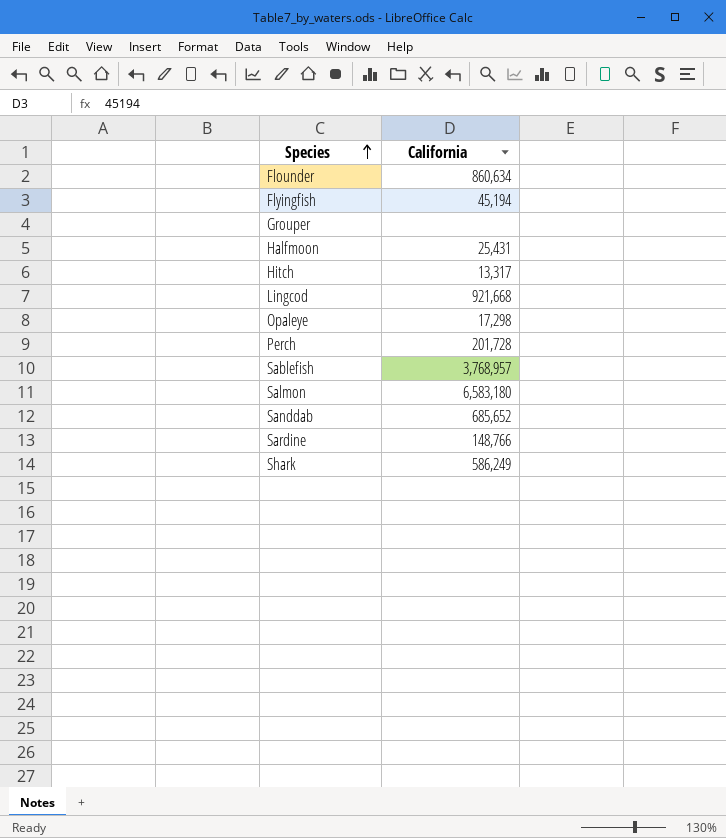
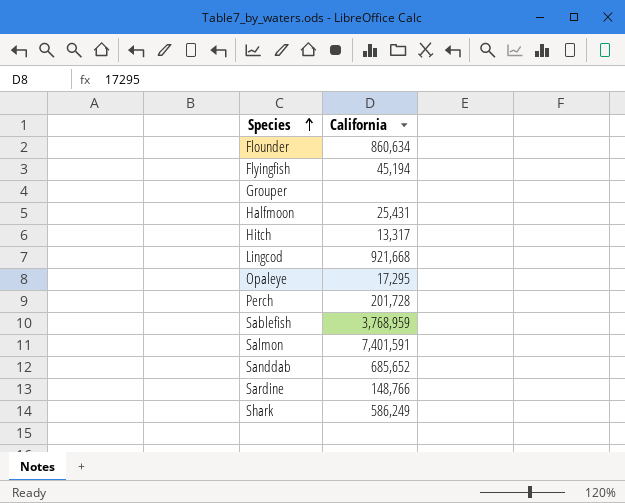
Opaleye | California: 17,298 -> 17,295
Sablefish | California: 3,768,957 -> 3,768,959
Salmon | California: 6,583,180 -> 7,401,591

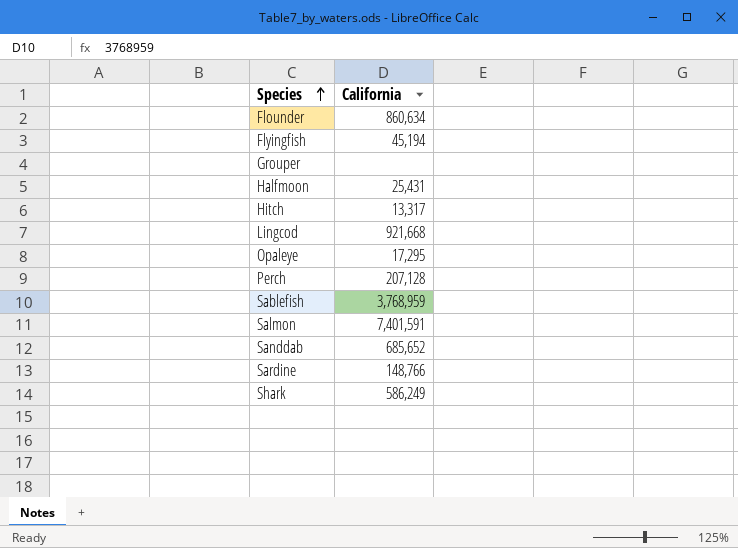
Perch | California: 201,728 -> 207,128

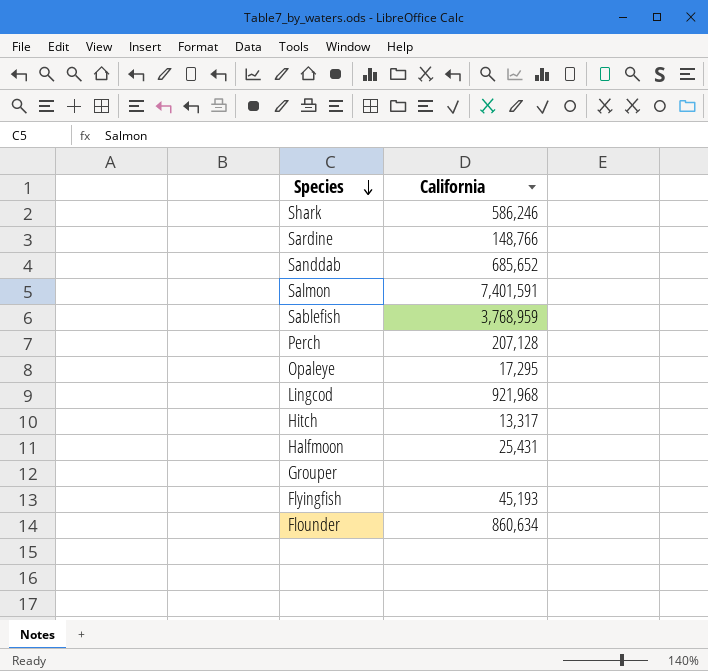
row order: Species ascending -> Species descending
Shark | California: 586,249 -> 586,246
Lingcod | California: 921,668 -> 921,968
Flyingfish | California: 45,194 -> 45,193

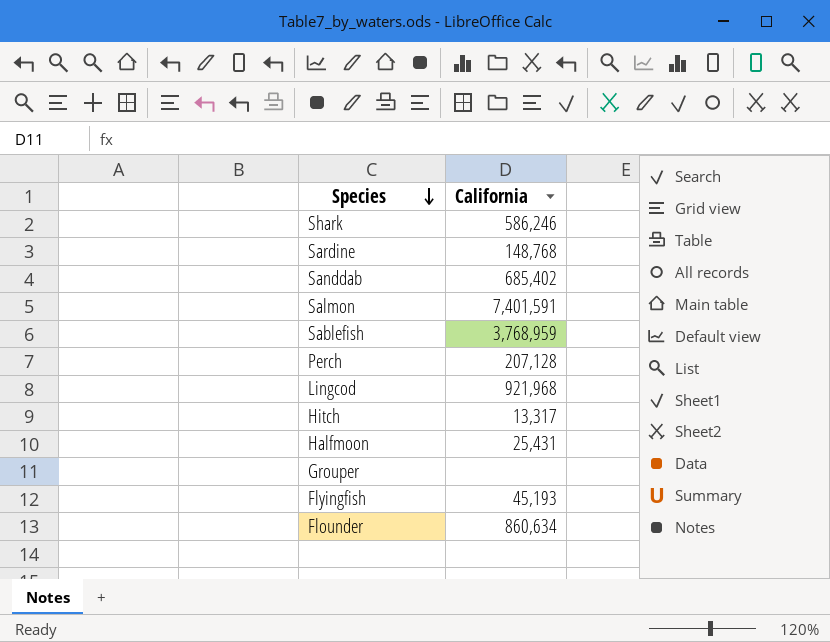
row Opaleye: 17,295 -> none
Sardine | California: 148,766 -> 148,768
Sanddab | California: 685,652 -> 685,402

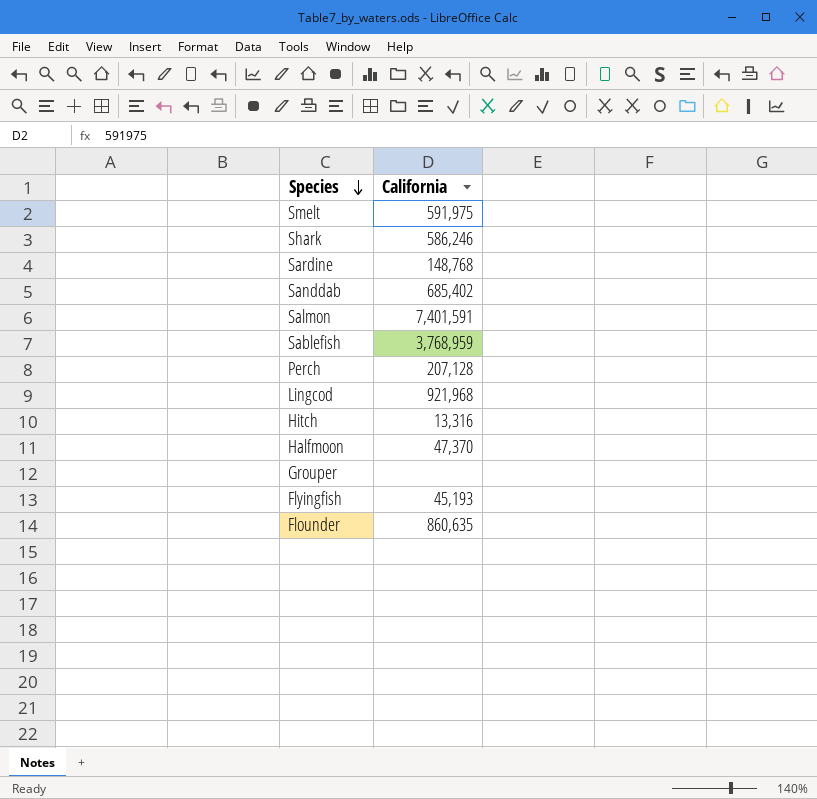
row Smelt: none -> 591,975
Hitch | California: 13,317 -> 13,316
Halfmoon | California: 25,431 -> 47,370
Flounder | California: 860,634 -> 860,635

